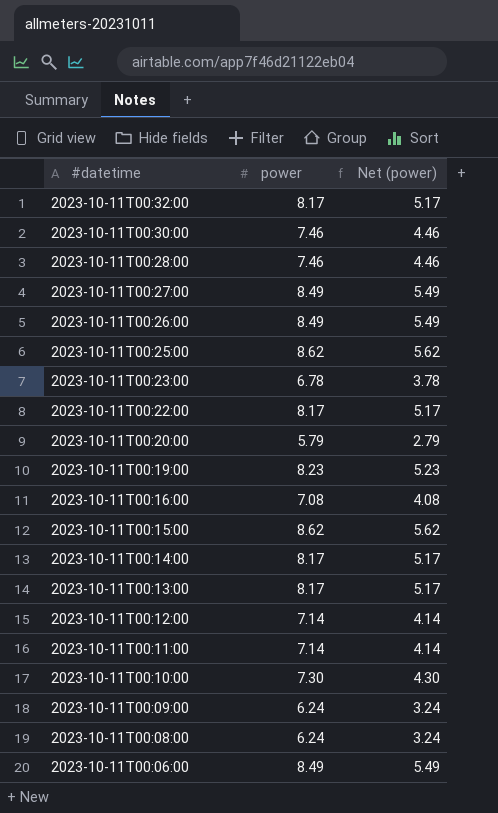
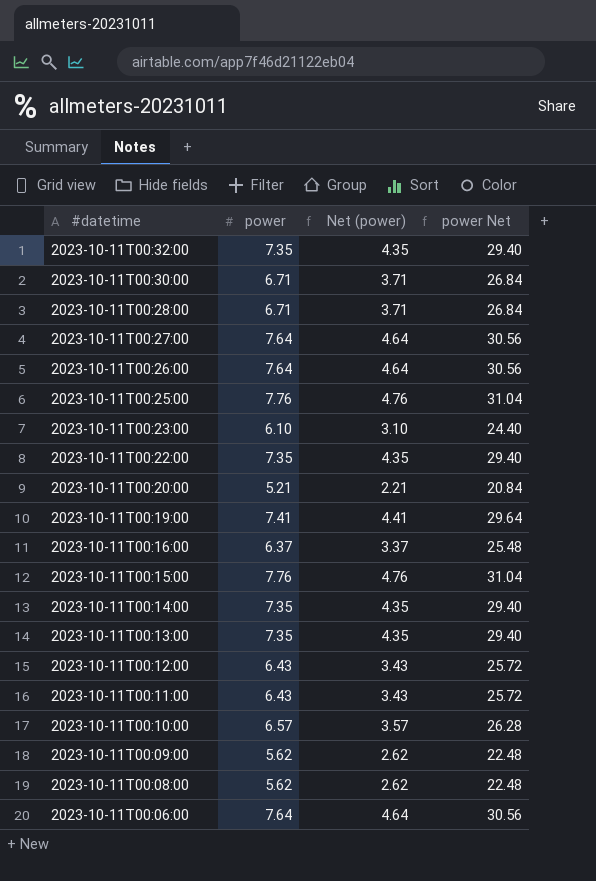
column power Net | formula: none -> [power] * 4
2023-10-11T00:32:00 | power: 8.17 -> 7.35
2023-10-11T00:32:00 | Net (power): 5.17 -> 4.35
2023-10-11T00:30:00 | power: 7.46 -> 6.71
2023-10-11T00:30:00 | Net (power): 4.46 -> 3.71
2023-10-11T00:28:00 | power: 7.46 -> 6.71
2023-10-11T00:28:00 | Net (power): 4.46 -> 3.71
2023-10-11T00:27:00 | power: 8.49 -> 7.64
2023-10-11T00:27:00 | Net (power): 5.49 -> 4.64
2023-10-11T00:26:00 | power: 8.49 -> 7.64
2023-10-11T00:26:00 | Net (power): 5.49 -> 4.64
2023-10-11T00:25:00 | power: 8.62 -> 7.76
2023-10-11T00:25:00 | Net (power): 5.62 -> 4.76
2023-10-11T00:23:00 | power: 6.78 -> 6.10
2023-10-11T00:23:00 | Net (power): 3.78 -> 3.10
2023-10-11T00:22:00 | power: 8.17 -> 7.35
2023-10-11T00:22:00 | Net (power): 5.17 -> 4.35
2023-10-11T00:20:00 | power: 5.79 -> 5.21
2023-10-11T00:20:00 | Net (power): 2.79 -> 2.21
2023-10-11T00:19:00 | power: 8.23 -> 7.41
2023-10-11T00:19:00 | Net (power): 5.23 -> 4.41
2023-10-11T00:16:00 | power: 7.08 -> 6.37
2023-10-11T00:16:00 | Net (power): 4.08 -> 3.37
2023-10-11T00:15:00 | power: 8.62 -> 7.76
2023-10-11T00:15:00 | Net (power): 5.62 -> 4.76
2023-10-11T00:14:00 | power: 8.17 -> 7.35
2023-10-11T00:14:00 | Net (power): 5.17 -> 4.35
2023-10-11T00:13:00 | power: 8.17 -> 7.35
2023-10-11T00:13:00 | Net (power): 5.17 -> 4.35
2023-10-11T00:12:00 | power: 7.14 -> 6.43
2023-10-11T00:12:00 | Net (power): 4.14 -> 3.43
2023-10-11T00:11:00 | power: 7.14 -> 6.43
2023-10-11T00:11:00 | Net (power): 4.14 -> 3.43
2023-10-11T00:10:00 | power: 7.30 -> 6.57
2023-10-11T00:10:00 | Net (power): 4.30 -> 3.57
2023-10-11T00:09:00 | power: 6.24 -> 5.62
2023-10-11T00:09:00 | Net (power): 3.24 -> 2.62
2023-10-11T00:08:00 | power: 6.24 -> 5.62
2023-10-11T00:08:00 | Net (power): 3.24 -> 2.62
2023-10-11T00:06:00 | power: 8.49 -> 7.64
2023-10-11T00:06:00 | Net (power): 5.49 -> 4.64

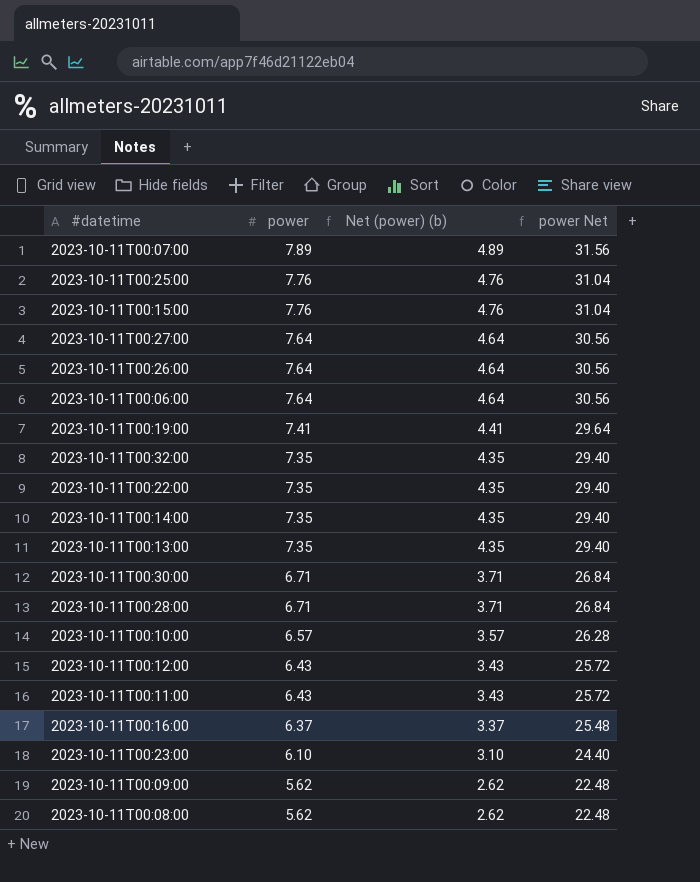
row order: #datetime descending -> power descending
column name: Net (power) -> Net (power) (b)
row 2023-10-11T00:20:00: 5.21 | 2.21 | 20.84 -> none
row 2023-10-11T00:07:00: none -> 7.89 | 4.89 | 31.56

